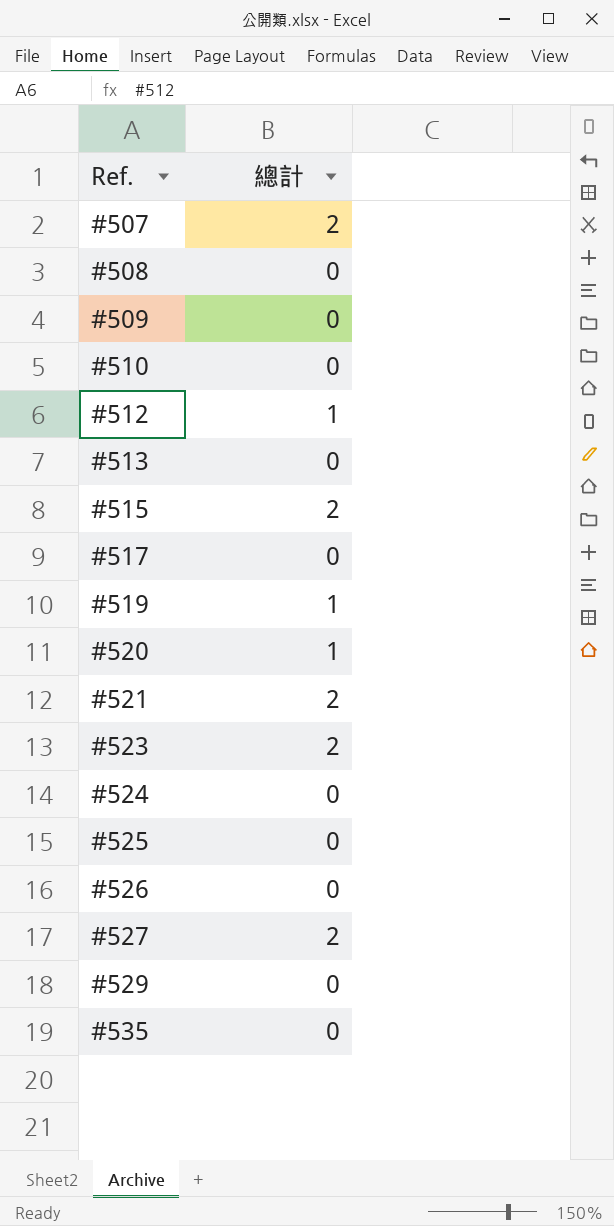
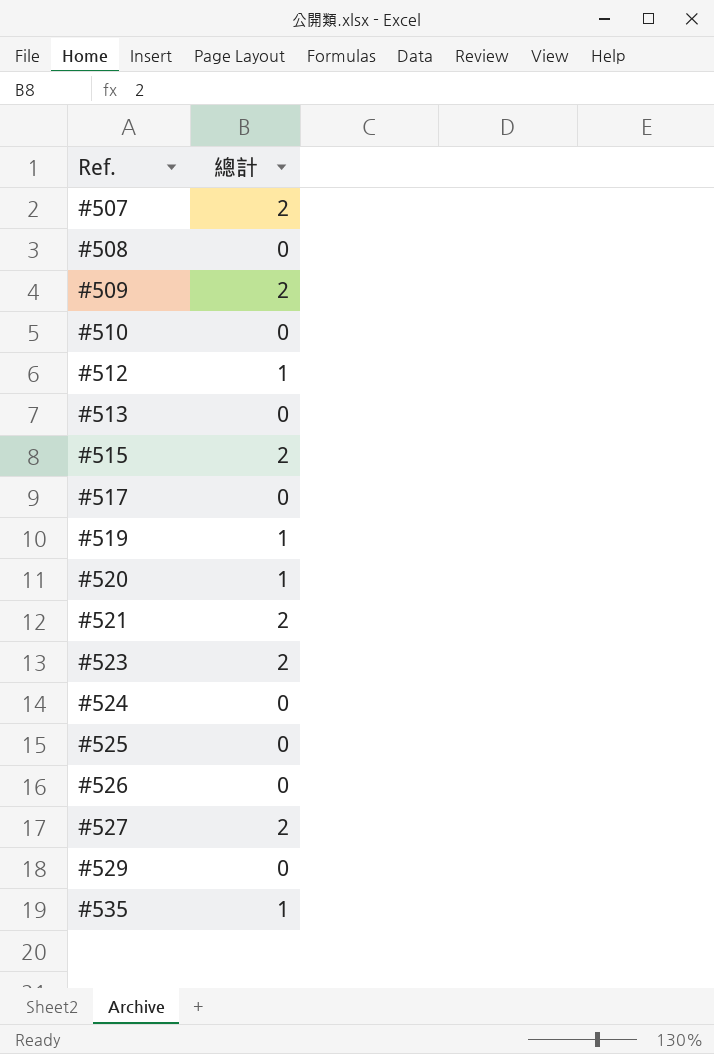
#509 | 總計: 0 -> 2
#535 | 總計: 0 -> 1

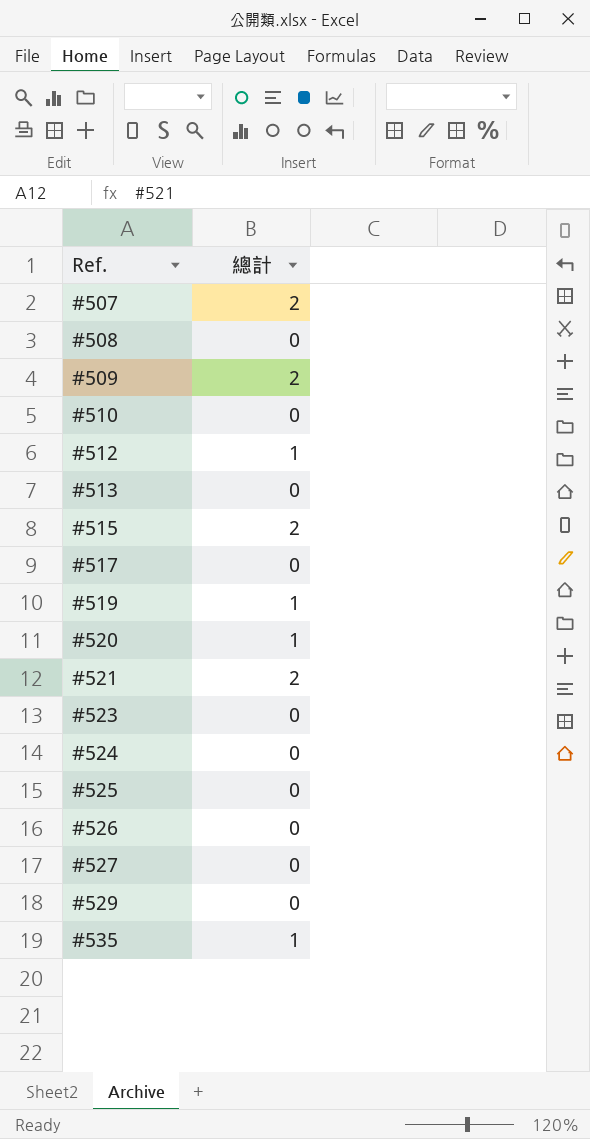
#523 | 總計: 2 -> 0
#527 | 總計: 2 -> 0

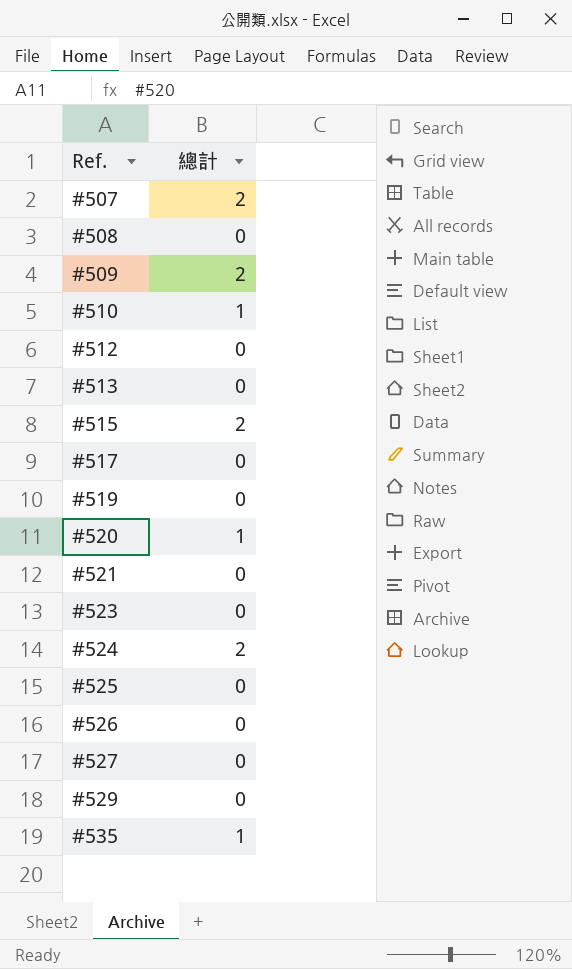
#510 | 總計: 0 -> 1
#512 | 總計: 1 -> 0
#519 | 總計: 1 -> 0
#521 | 總計: 2 -> 0
#524 | 總計: 0 -> 2

